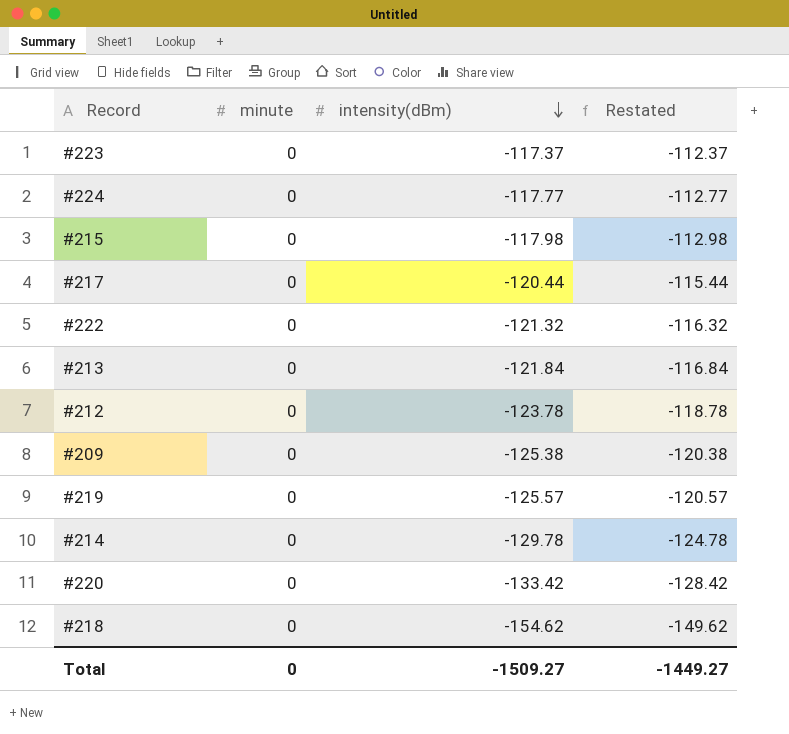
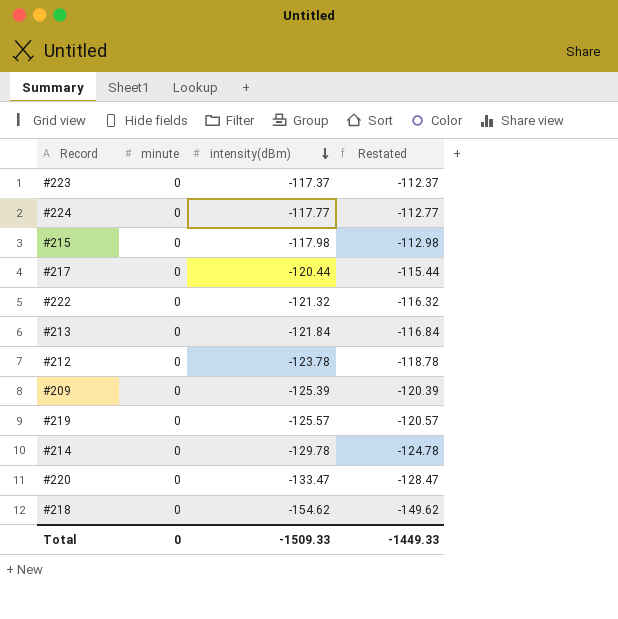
#209 | intensity(dBm): -125.38 -> -125.39
#209 | Restated: -120.38 -> -120.39
#220 | intensity(dBm): -133.42 -> -133.47
#220 | Restated: -128.42 -> -128.47
Total | intensity(dBm): -1509.27 -> -1509.33
Total | Restated: -1449.27 -> -1449.33

